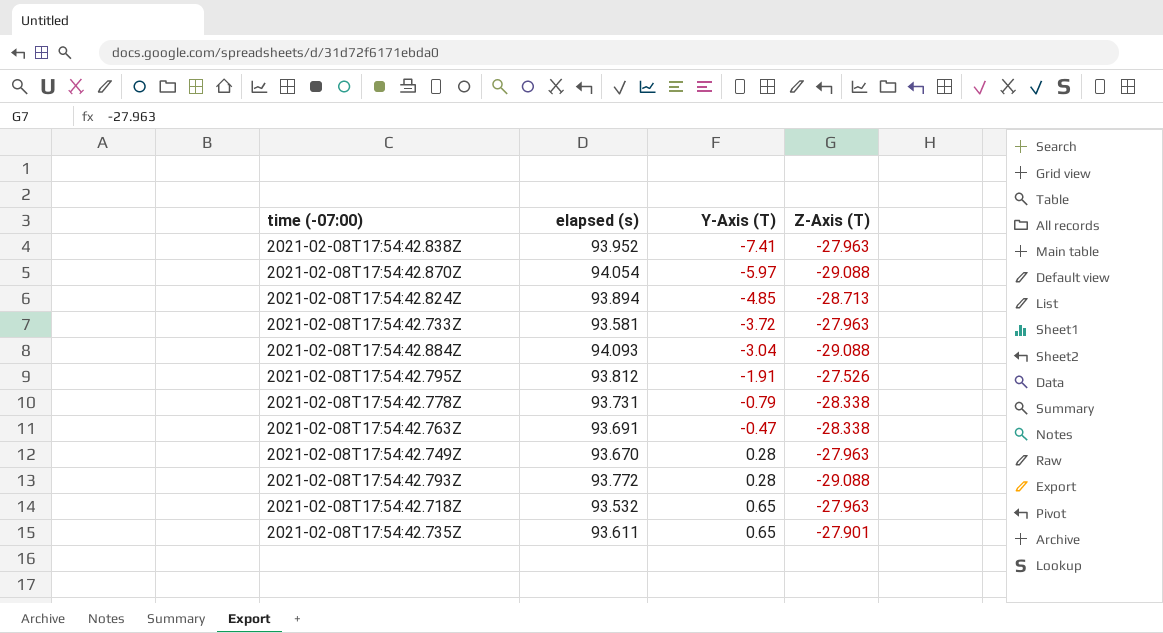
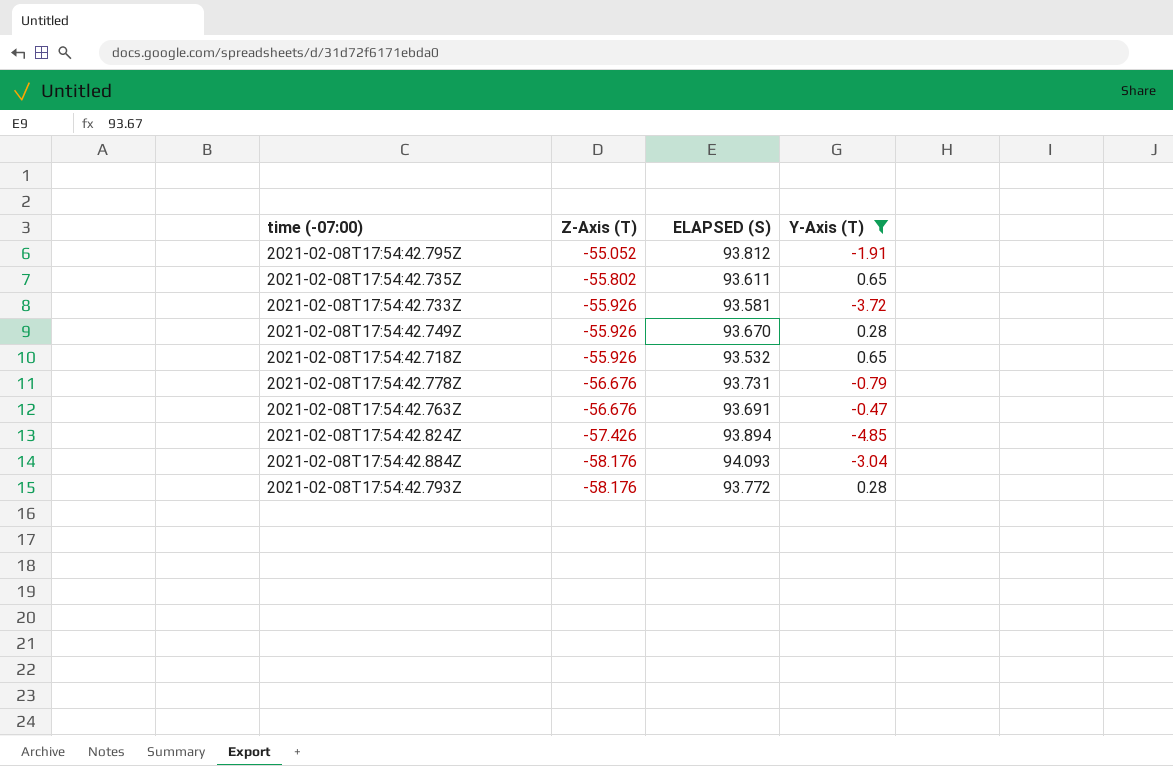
filter: none -> Y-Axis (T) >= -4.85
row order: Y-Axis (T) ascending -> Z-Axis (T) descending
column Z-Axis (T) | position: 4 -> 2
column name: elapsed (s) -> ELAPSED (S)
2021-02-08T17:54:42.795Z | Z-Axis (T): -27.526 -> -55.052
2021-02-08T17:54:42.735Z | Z-Axis (T): -27.901 -> -55.802
2021-02-08T17:54:42.733Z | Z-Axis (T): -27.963 -> -55.926
2021-02-08T17:54:42.749Z | Z-Axis (T): -27.963 -> -55.926
2021-02-08T17:54:42.718Z | Z-Axis (T): -27.963 -> -55.926
2021-02-08T17:54:42.778Z | Z-Axis (T): -28.338 -> -56.676
2021-02-08T17:54:42.763Z | Z-Axis (T): -28.338 -> -56.676
2021-02-08T17:54:42.824Z | Z-Axis (T): -28.713 -> -57.426
2021-02-08T17:54:42.884Z | Z-Axis (T): -29.088 -> -58.176
2021-02-08T17:54:42.793Z | Z-Axis (T): -29.088 -> -58.176

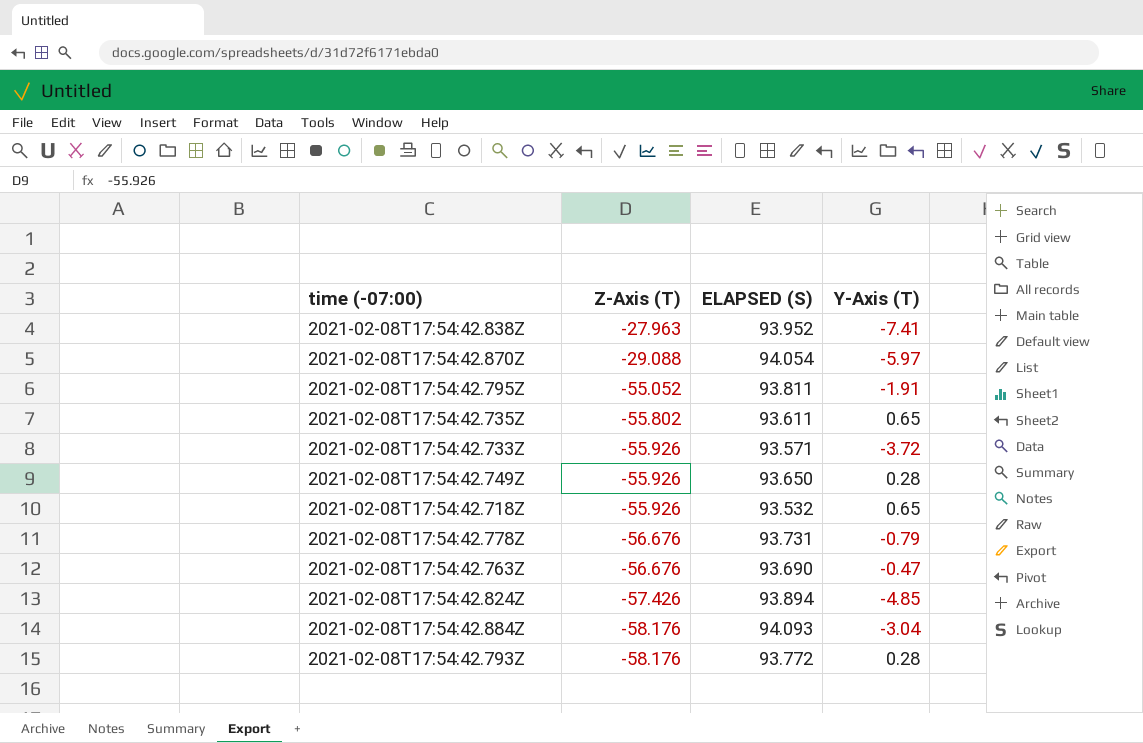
filter: Y-Axis (T) >= -4.85 -> none
2021-02-08T17:54:42.795Z | ELAPSED (S): 93.812 -> 93.811
2021-02-08T17:54:42.733Z | ELAPSED (S): 93.581 -> 93.571
2021-02-08T17:54:42.749Z | ELAPSED (S): 93.670 -> 93.650
2021-02-08T17:54:42.763Z | ELAPSED (S): 93.691 -> 93.690

